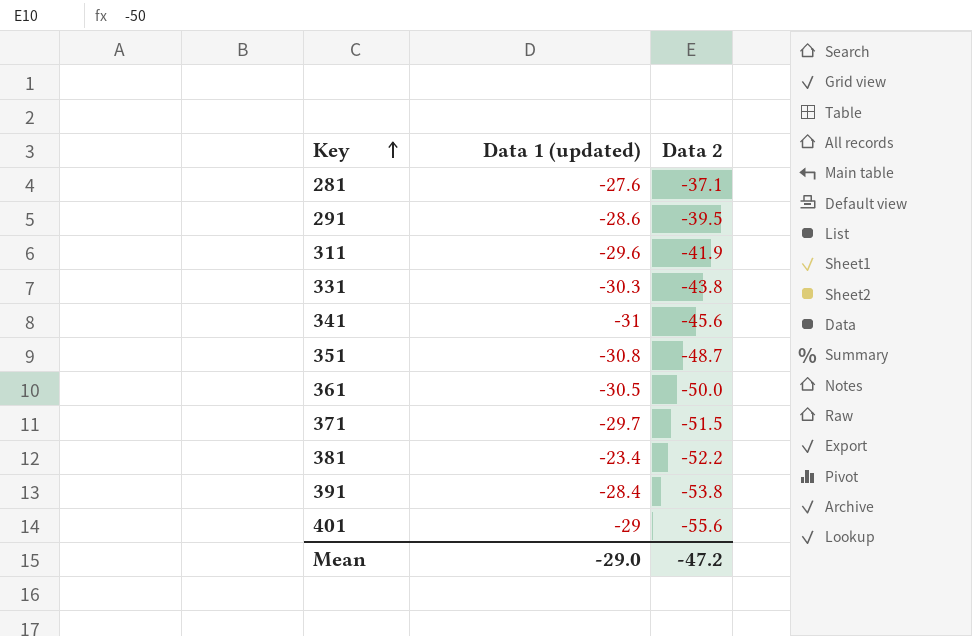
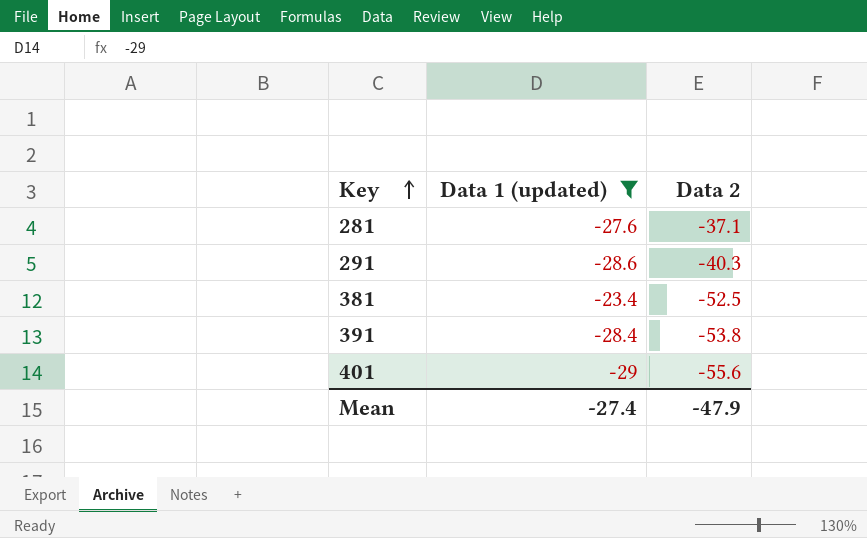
filter: none -> Data 1 (updated) >= -29
291 | Data 2: -39.5 -> -40.3
381 | Data 2: -52.2 -> -52.5
Mean | Data 1 (updated): -29.0 -> -27.4
Mean | Data 2: -47.2 -> -47.9

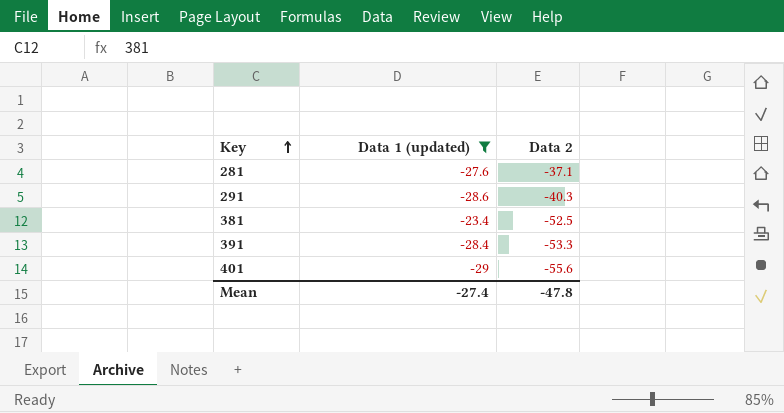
391 | Data 2: -53.8 -> -53.3
Mean | Data 2: -47.9 -> -47.8

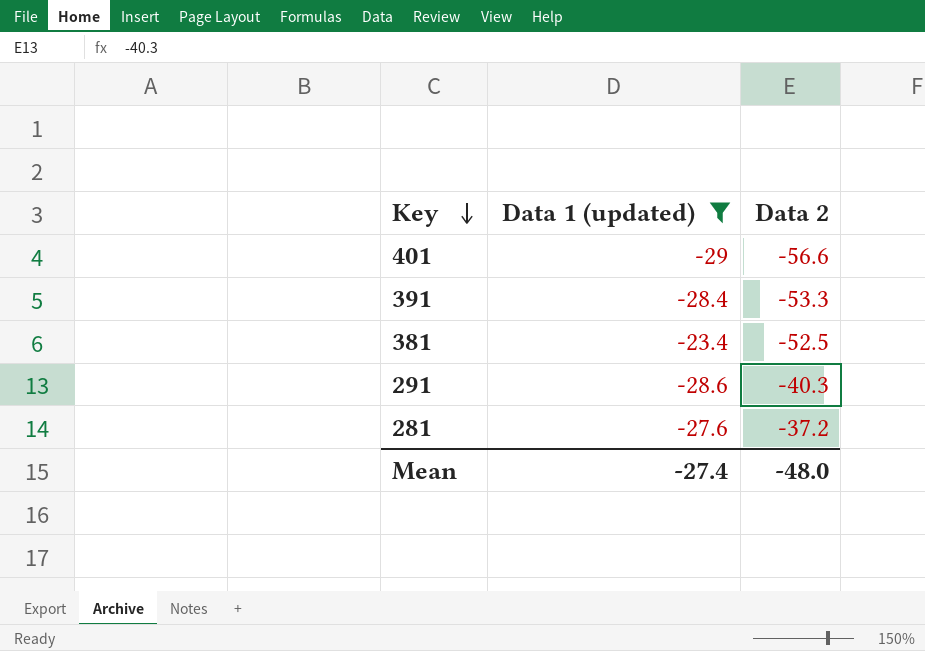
row order: Key ascending -> Key descending
401 | Data 2: -55.6 -> -56.6
281 | Data 2: -37.1 -> -37.2
Mean | Data 2: -47.8 -> -48.0

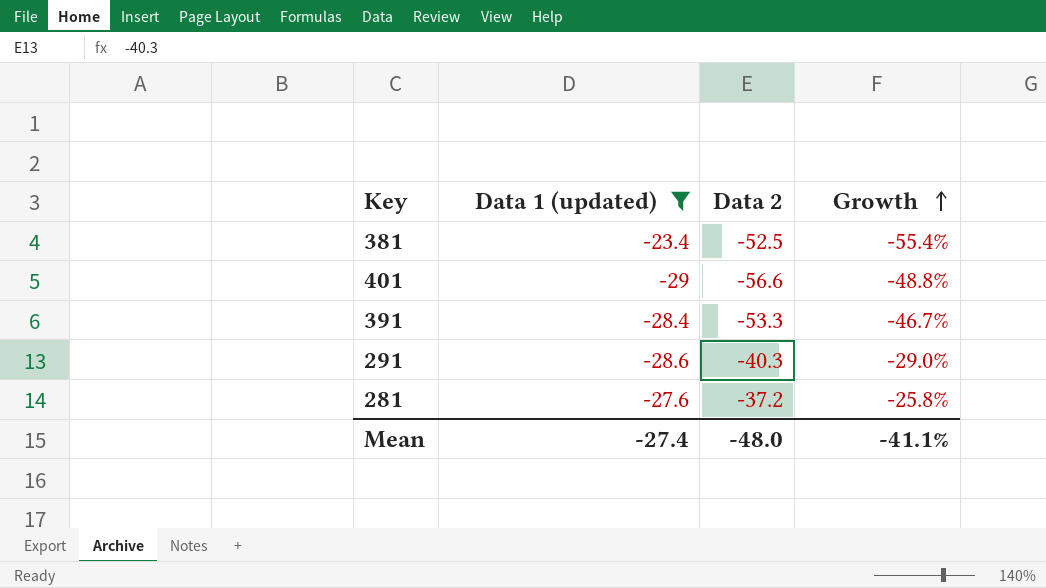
row order: Key descending -> Growth ascending
column Growth | formula: none -> ([Data 1 (updated)] - [Data 2]) / [Data 2]

